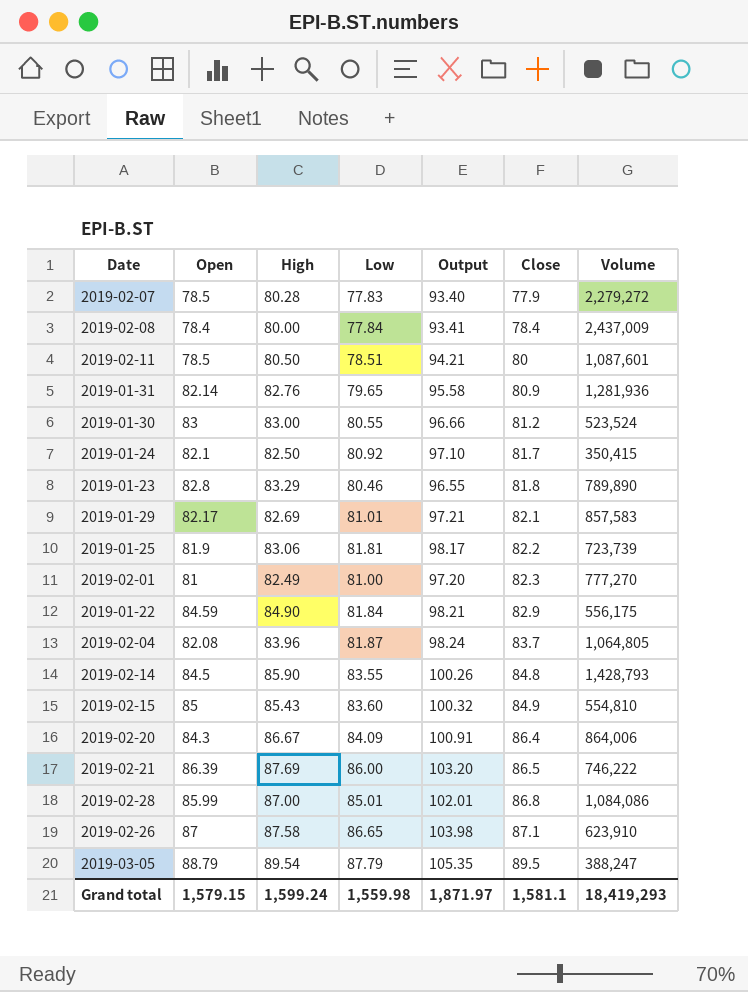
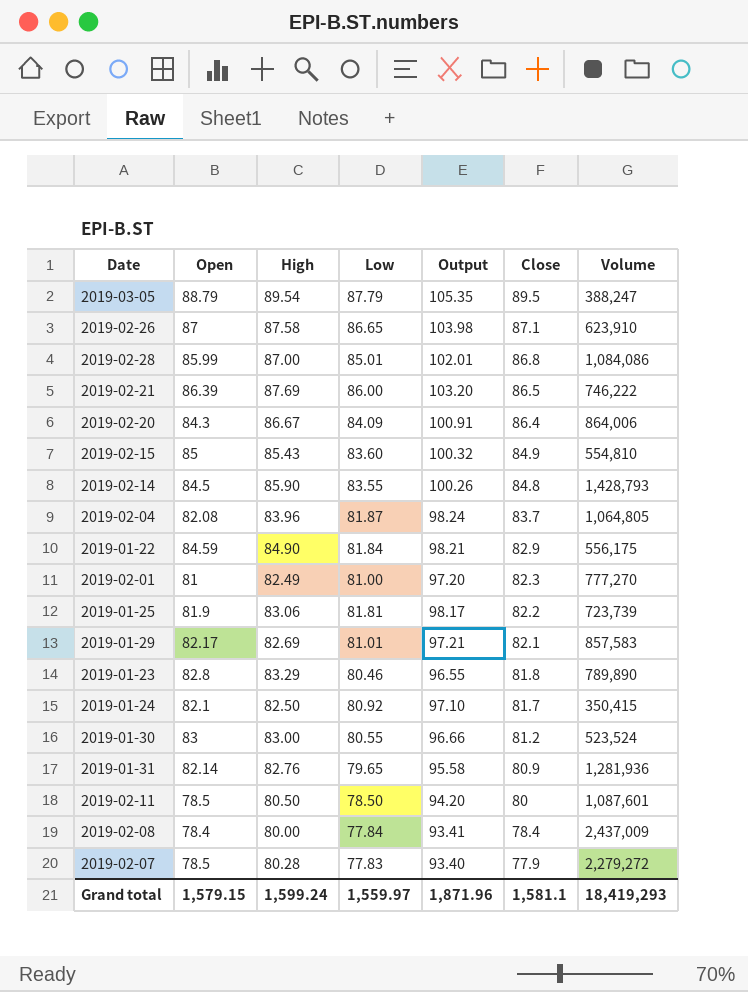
row order: Close ascending -> Close descending
2019-02-11 | Low: 78.51 -> 78.50
2019-02-11 | Output: 94.21 -> 94.20
Grand total | Low: 1,559.98 -> 1,559.97
Grand total | Output: 1,871.97 -> 1,871.96

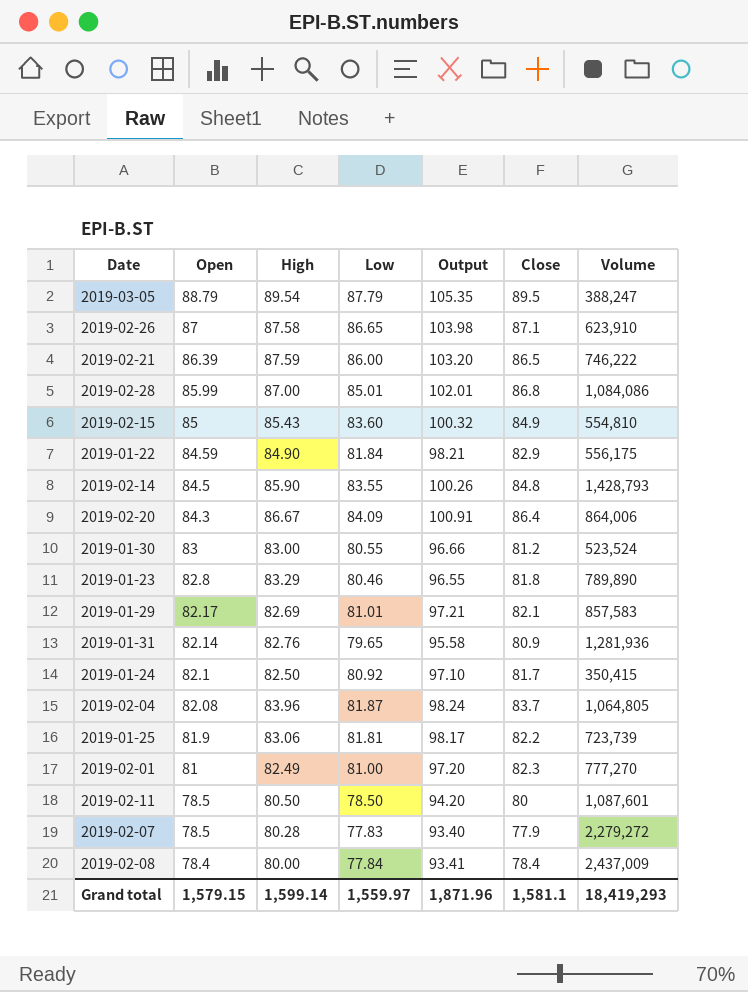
row order: Close descending -> Open descending
2019-02-21 | High: 87.69 -> 87.59
Grand total | High: 1,599.24 -> 1,599.14

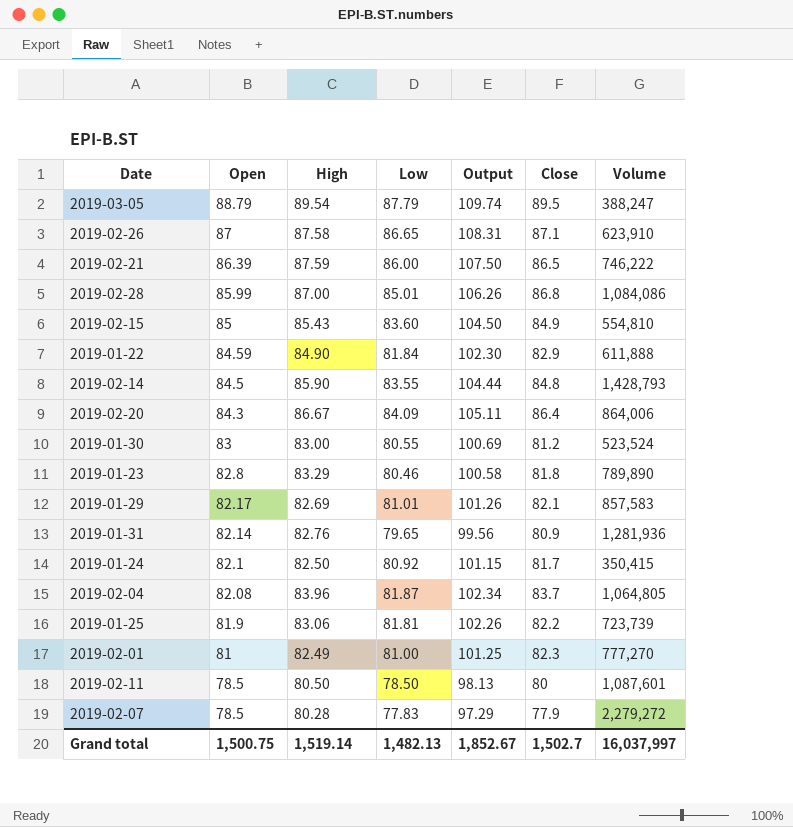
column Output | formula: [Low] * 1.2 -> [Low] * 1.25
row 2019-02-08: 78.4 | 80.00 | 77.84 | 93.41 | 78.4 | 2,437,009 -> none
2019-01-22 | Volume: 556,175 -> 611,888
Grand total | Open: 1,579.15 -> 1,500.75
Grand total | High: 1,599.14 -> 1,519.14
Grand total | Low: 1,559.97 -> 1,482.13
Grand total | Output: 1,871.96 -> 1,852.67
Grand total | Close: 1,581.1 -> 1,502.7
Grand total | Volume: 18,419,293 -> 16,037,997

